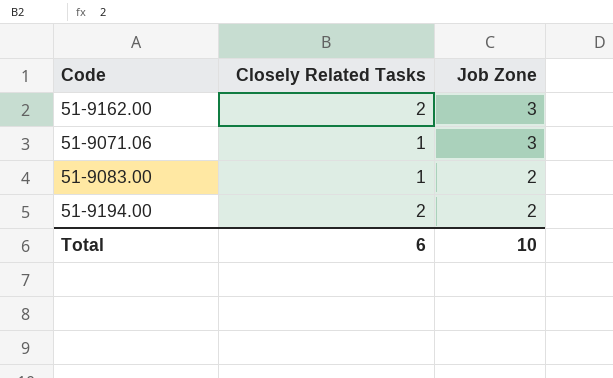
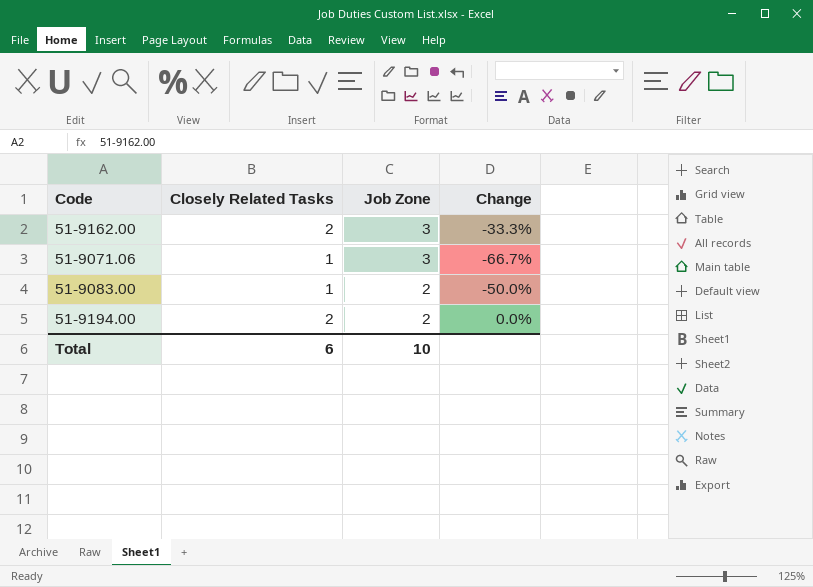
column Change | formula: none -> ([Closely Related Tasks] - [Job Zone]) / [Job Zone]

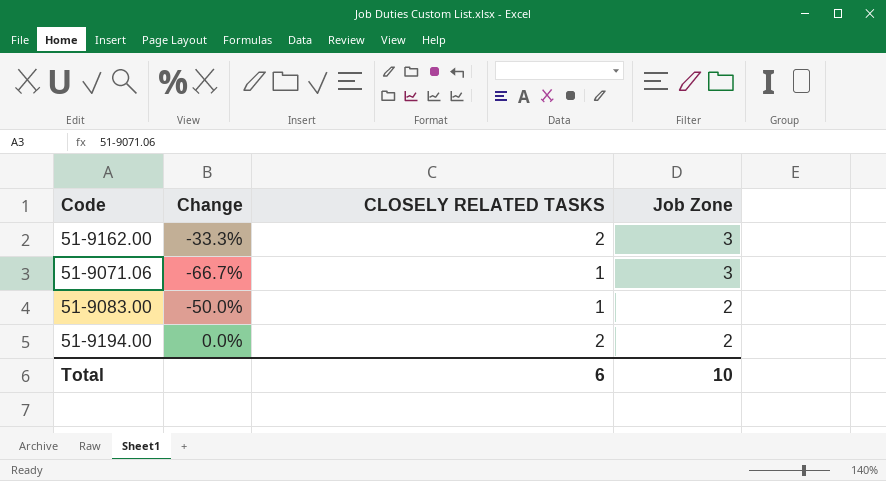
column Change | position: 4 -> 2
column name: Closely Related Tasks -> CLOSELY RELATED TASKS

